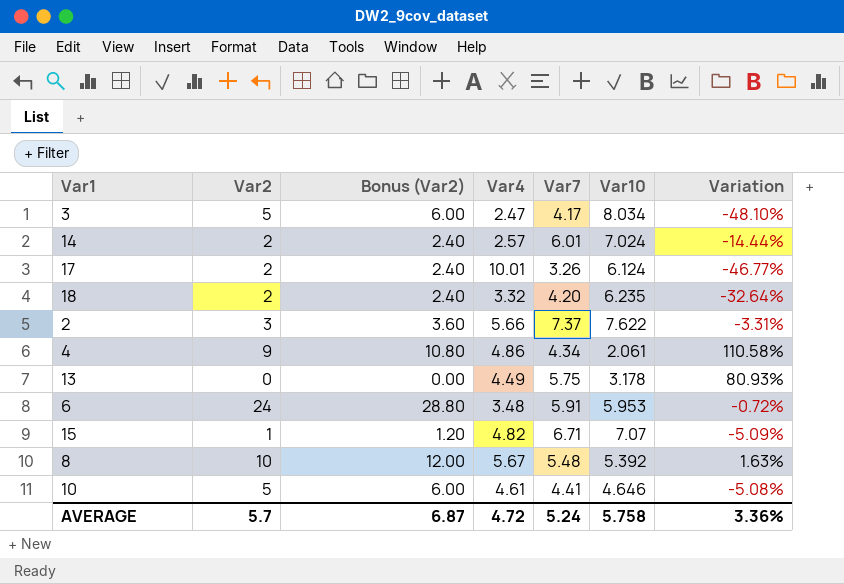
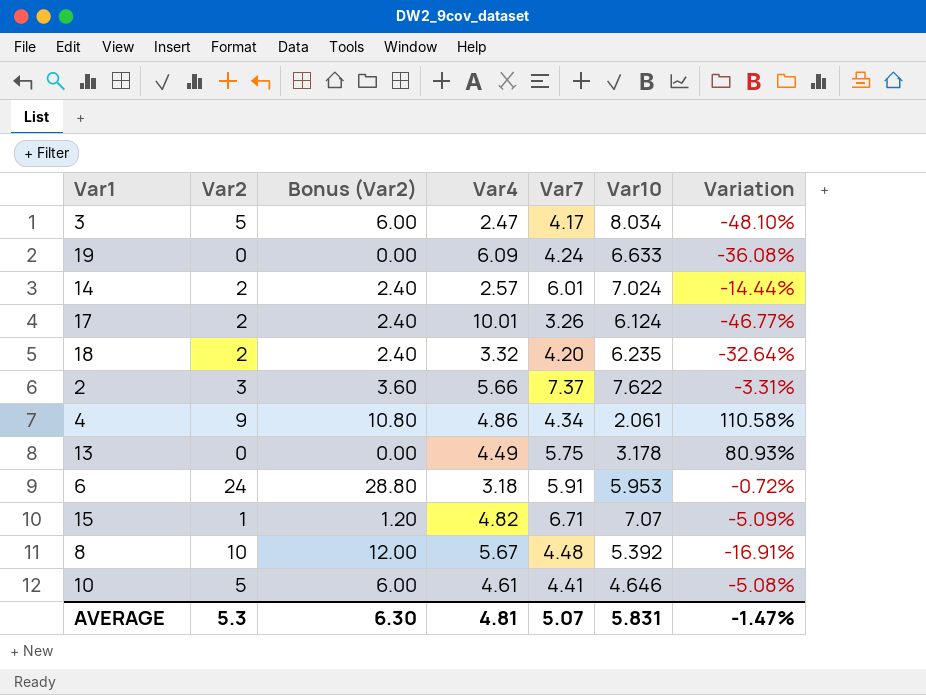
row 19: none -> 0 | 0.00 | 6.09 | 4.24 | 6.633 | -36.08%
6 | Var4: 3.48 -> 3.18
8 | Var7: 5.48 -> 4.48
8 | Variation: 1.63% -> -16.91%
AVERAGE | Var2: 5.7 -> 5.3
AVERAGE | Bonus (Var2): 6.87 -> 6.30
AVERAGE | Var4: 4.72 -> 4.81
AVERAGE | Var7: 5.24 -> 5.07
AVERAGE | Var10: 5.758 -> 5.831
AVERAGE | Variation: 3.36% -> -1.47%

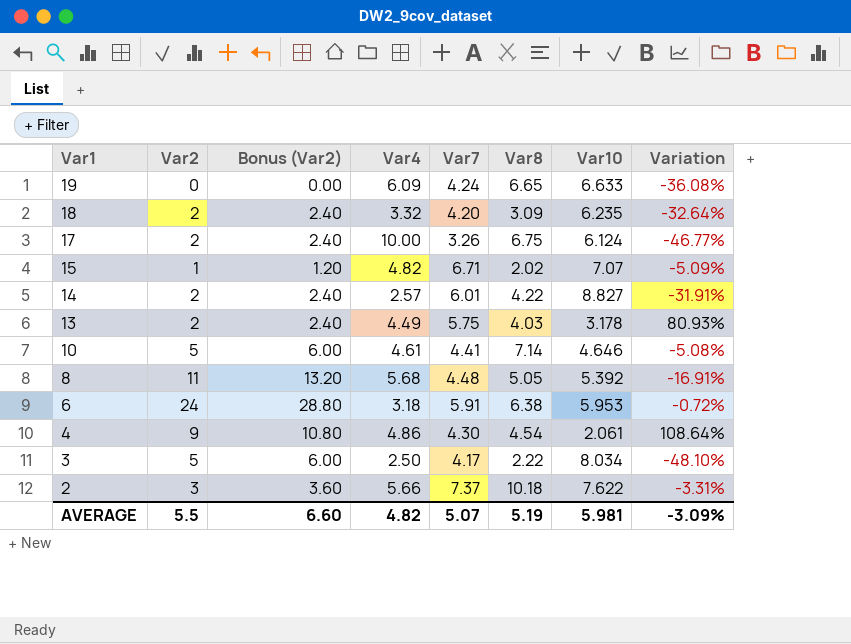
row order: none -> Var1 descending
column Var8 | position: none -> 6
17 | Var4: 10.01 -> 10.00
14 | Var10: 7.024 -> 8.827
14 | Variation: -14.44% -> -31.91%
13 | Var2: 0 -> 2
13 | Bonus (Var2): 0.00 -> 2.40
8 | Var2: 10 -> 11
8 | Bonus (Var2): 12.00 -> 13.20
8 | Var4: 5.67 -> 5.68
4 | Var7: 4.34 -> 4.30
4 | Variation: 110.58% -> 108.64%
3 | Var4: 2.47 -> 2.50
AVERAGE | Var2: 5.3 -> 5.5
AVERAGE | Bonus (Var2): 6.30 -> 6.60
AVERAGE | Var4: 4.81 -> 4.82
AVERAGE | Var10: 5.831 -> 5.981
AVERAGE | Variation: -1.47% -> -3.09%

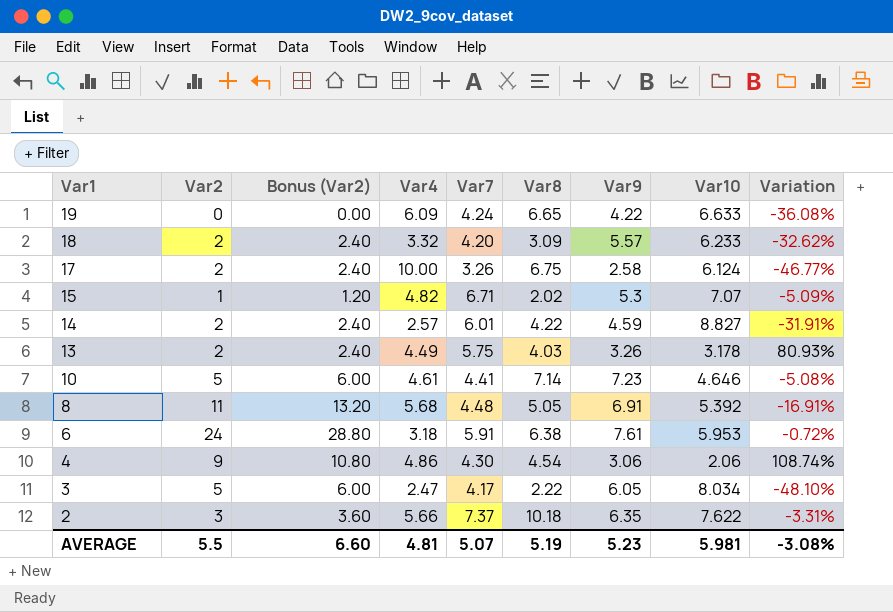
column Var9 | position: none -> 7
18 | Var10: 6.235 -> 6.233
18 | Variation: -32.64% -> -32.62%
4 | Var10: 2.061 -> 2.06
4 | Variation: 108.64% -> 108.74%
3 | Var4: 2.50 -> 2.47
AVERAGE | Var4: 4.82 -> 4.81
AVERAGE | Variation: -3.09% -> -3.08%

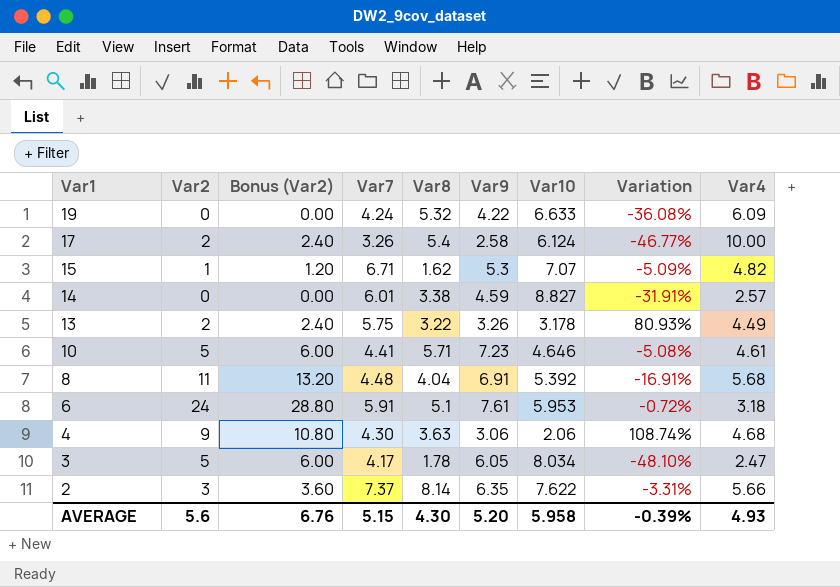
column Var4 | position: 4 -> 9
row 18: 2 | 2.40 | 3.32 | 4.20 | 3.09 | 5.57 | 6.233 | -32.62% -> none
19 | Var8: 6.65 -> 5.32
17 | Var8: 6.75 -> 5.4
15 | Var8: 2.02 -> 1.62
14 | Var2: 2 -> 0
14 | Bonus (Var2): 2.40 -> 0.00
14 | Var8: 4.22 -> 3.38
13 | Var8: 4.03 -> 3.22
10 | Var8: 7.14 -> 5.71
8 | Var8: 5.05 -> 4.04
6 | Var8: 6.38 -> 5.1
4 | Var8: 4.54 -> 3.63
4 | Var4: 4.86 -> 4.68
3 | Var8: 2.22 -> 1.78
2 | Var8: 10.18 -> 8.14
AVERAGE | Var2: 5.5 -> 5.6
AVERAGE | Bonus (Var2): 6.60 -> 6.76
AVERAGE | Var7: 5.07 -> 5.15
AVERAGE | Var8: 5.19 -> 4.30
AVERAGE | Var9: 5.23 -> 5.20
AVERAGE | Var10: 5.981 -> 5.958
AVERAGE | Variation: -3.08% -> -0.39%
AVERAGE | Var4: 4.81 -> 4.93

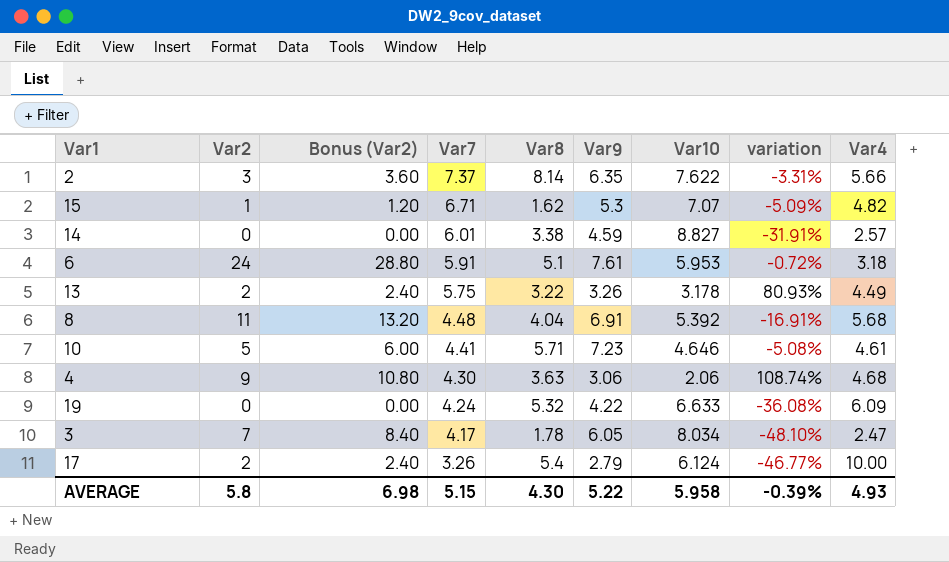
row order: Var1 descending -> Var7 descending
column name: Variation -> variation
3 | Var2: 5 -> 7
3 | Bonus (Var2): 6.00 -> 8.40
17 | Var9: 2.58 -> 2.79
AVERAGE | Var2: 5.6 -> 5.8
AVERAGE | Bonus (Var2): 6.76 -> 6.98
AVERAGE | Var9: 5.20 -> 5.22

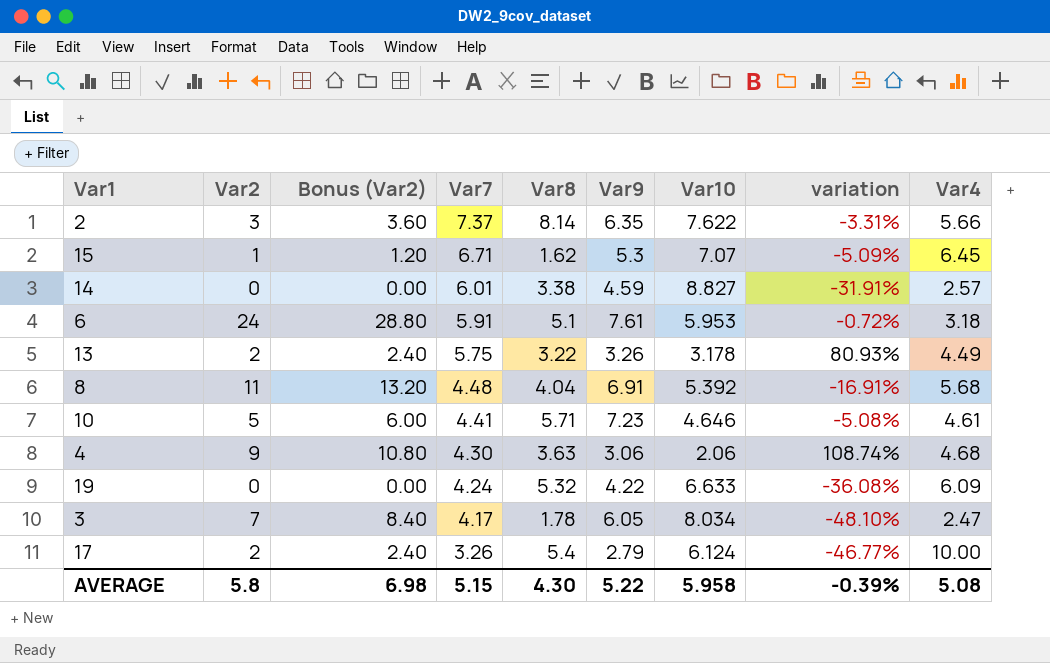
15 | Var4: 4.82 -> 6.45
AVERAGE | Var4: 4.93 -> 5.08

